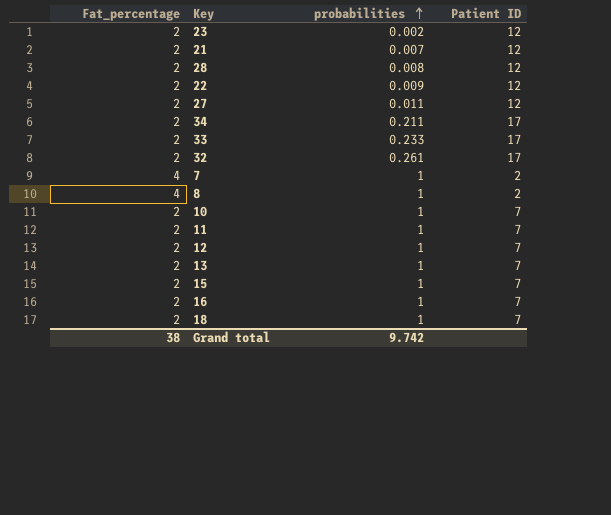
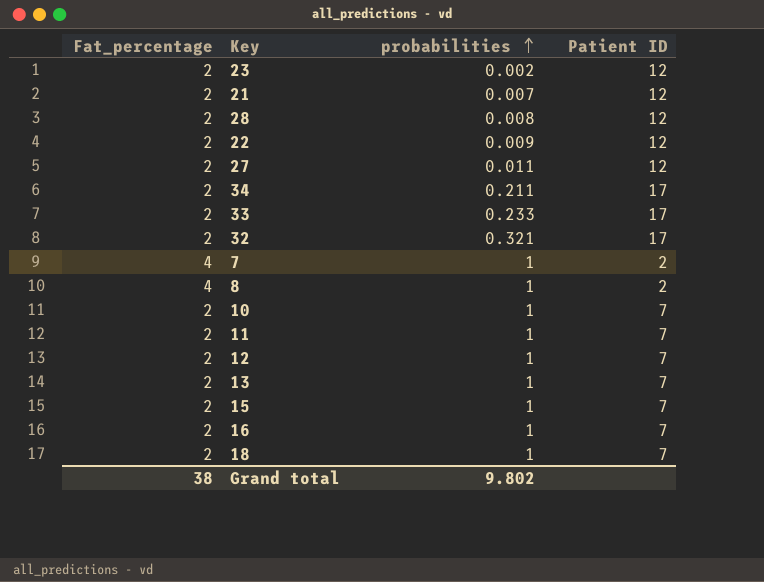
32 | probabilities: 0.261 -> 0.321
Grand total | probabilities: 9.742 -> 9.802

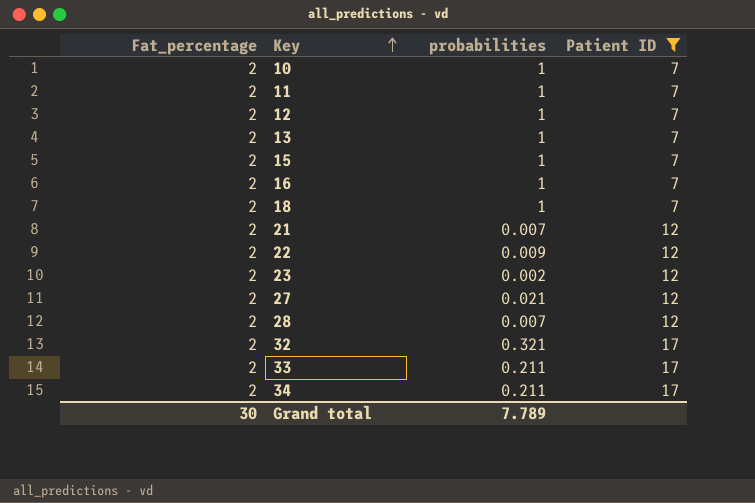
filter: none -> Patient ID != 2
row order: probabilities ascending -> Key ascending
27 | probabilities: 0.011 -> 0.021
28 | probabilities: 0.008 -> 0.007
33 | probabilities: 0.233 -> 0.211
Grand total | Fat_percentage: 38 -> 30
Grand total | probabilities: 9.802 -> 7.789

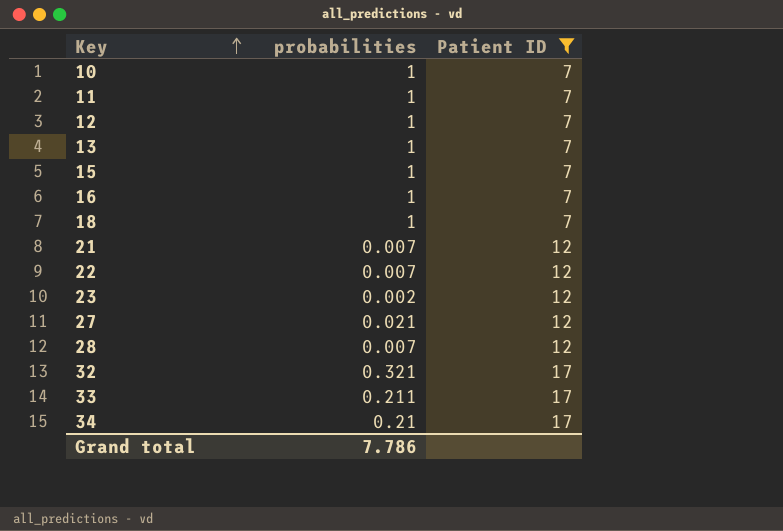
column Fat_percentage | position: 1 -> none
22 | probabilities: 0.009 -> 0.007
34 | probabilities: 0.211 -> 0.21
Grand total | probabilities: 7.789 -> 7.786

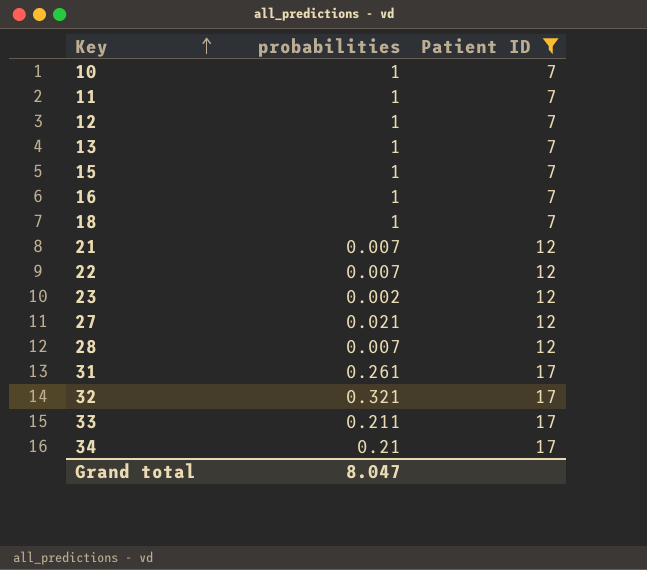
row 31: none -> 0.261 | 17
Grand total | probabilities: 7.786 -> 8.047

